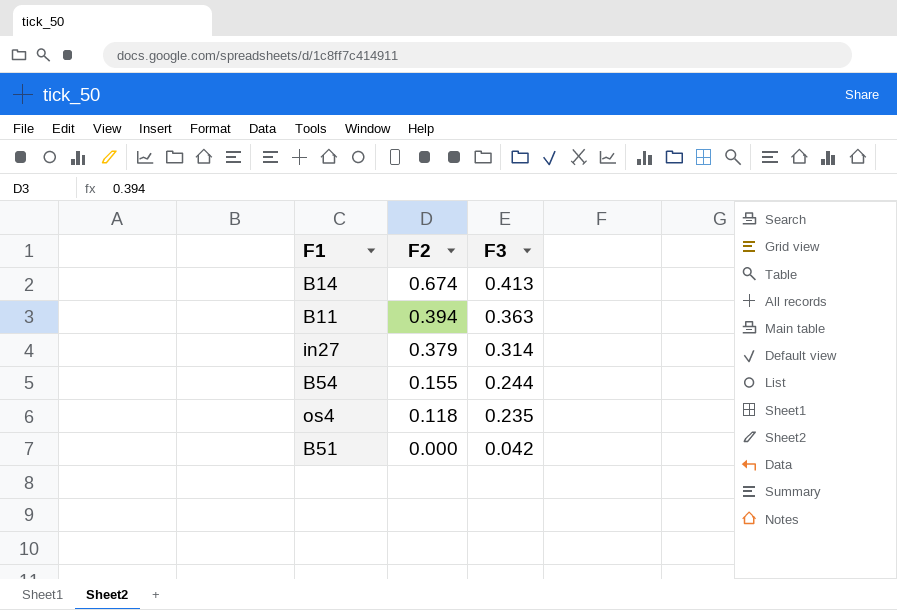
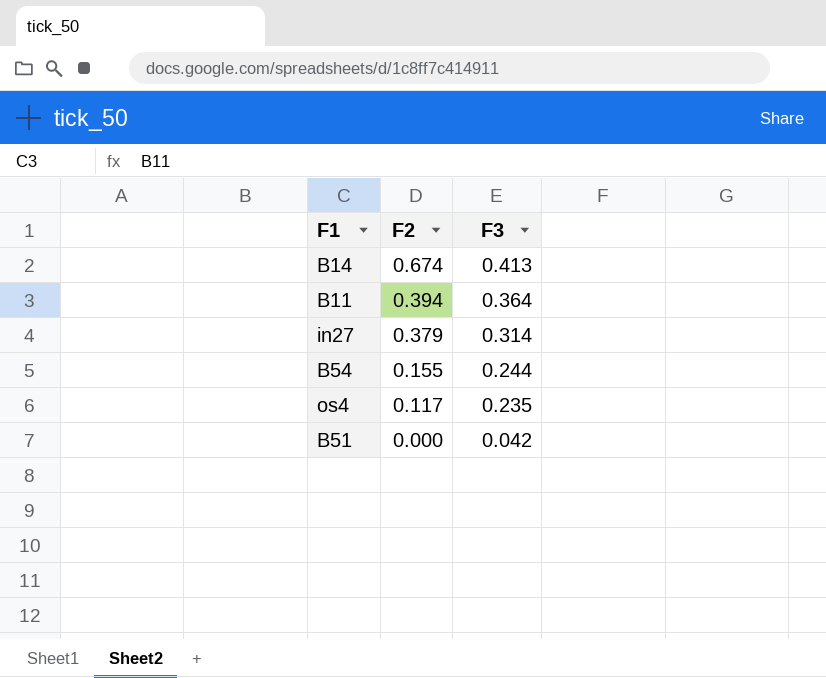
B11 | F3: 0.363 -> 0.364
os4 | F2: 0.118 -> 0.117

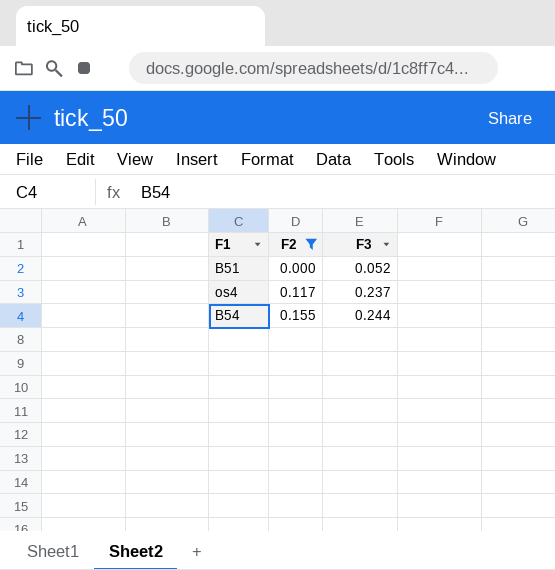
filter: none -> F2 <= 0.155
row order: F2 descending -> F2 ascending
B51 | F3: 0.042 -> 0.052
os4 | F3: 0.235 -> 0.237

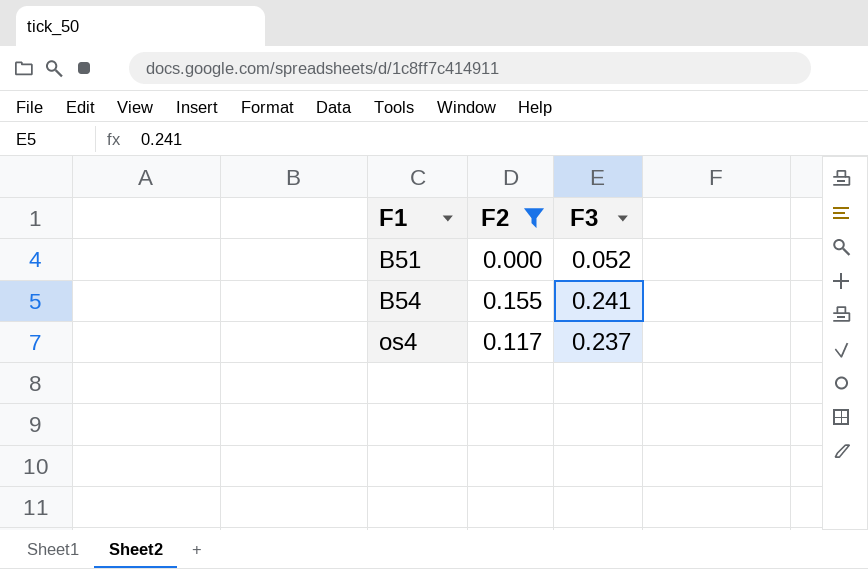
row order: F2 ascending -> F1 ascending
B54 | F3: 0.244 -> 0.241

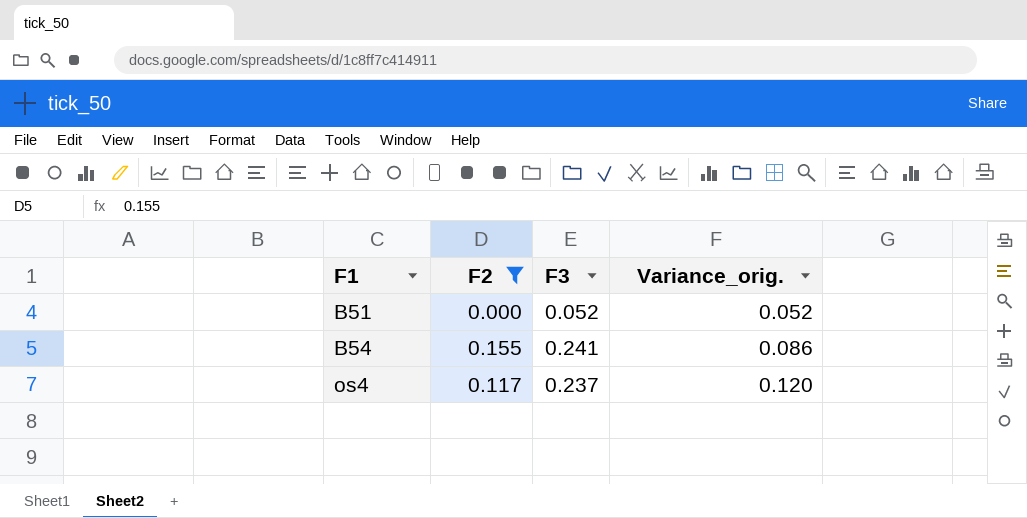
column Variance_orig. | formula: none -> [F3] - [F2]

